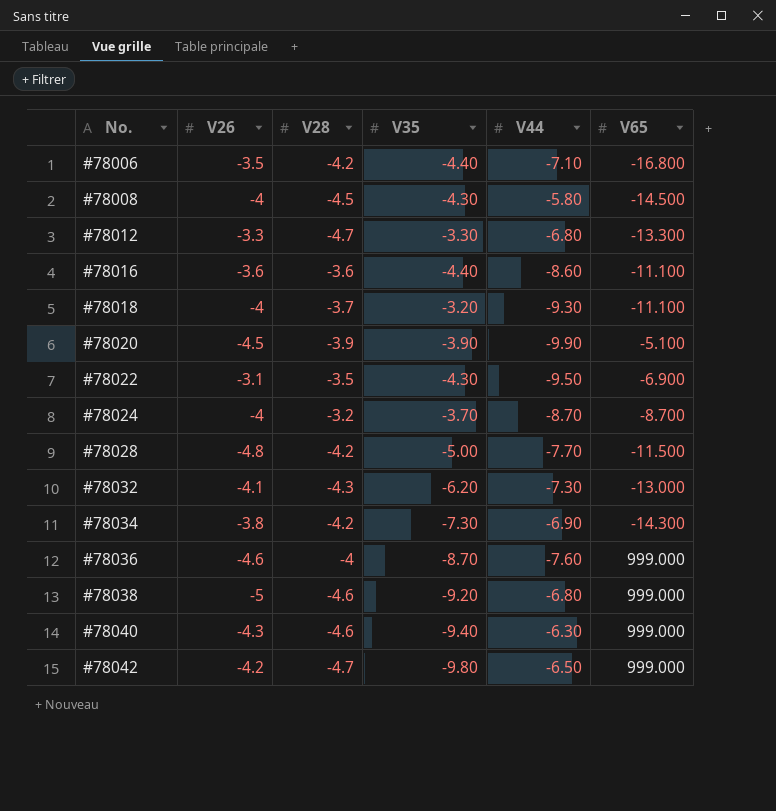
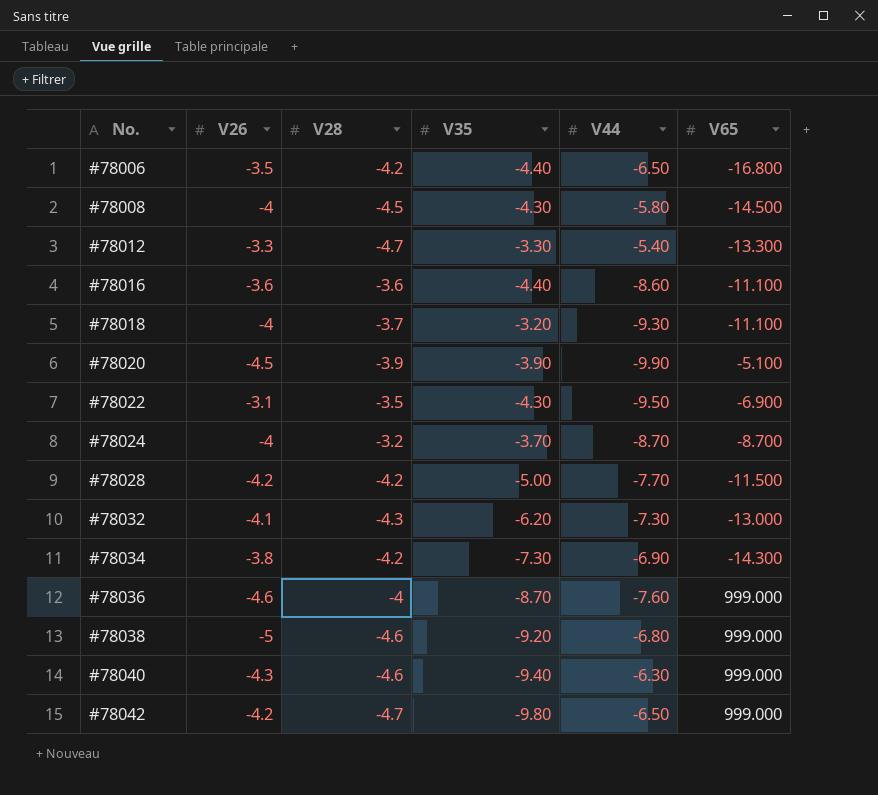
#78006 | V44: -7.10 -> -6.50
#78012 | V44: -6.80 -> -5.40
#78028 | V26: -4.8 -> -4.2

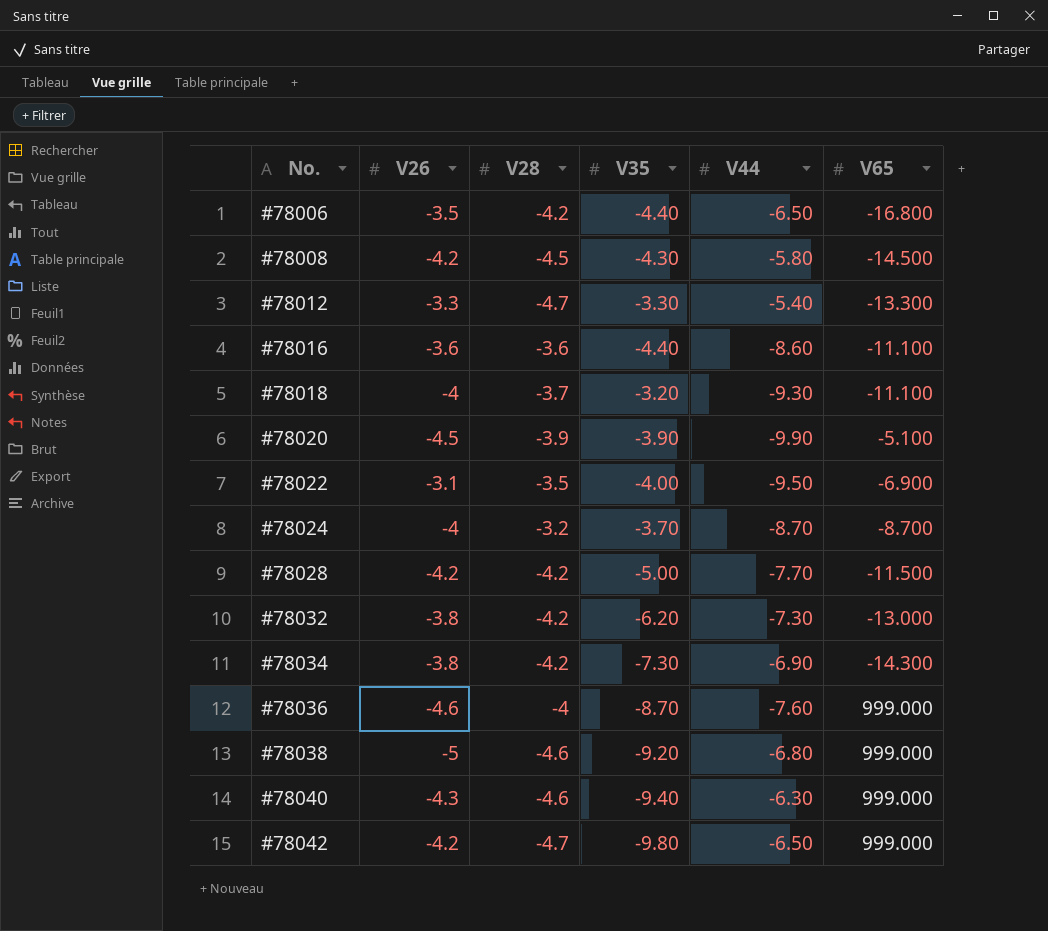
#78008 | V26: -4 -> -4.2
#78022 | V35: -4.30 -> -4.00
#78032 | V26: -4.1 -> -3.8
#78032 | V28: -4.3 -> -4.2

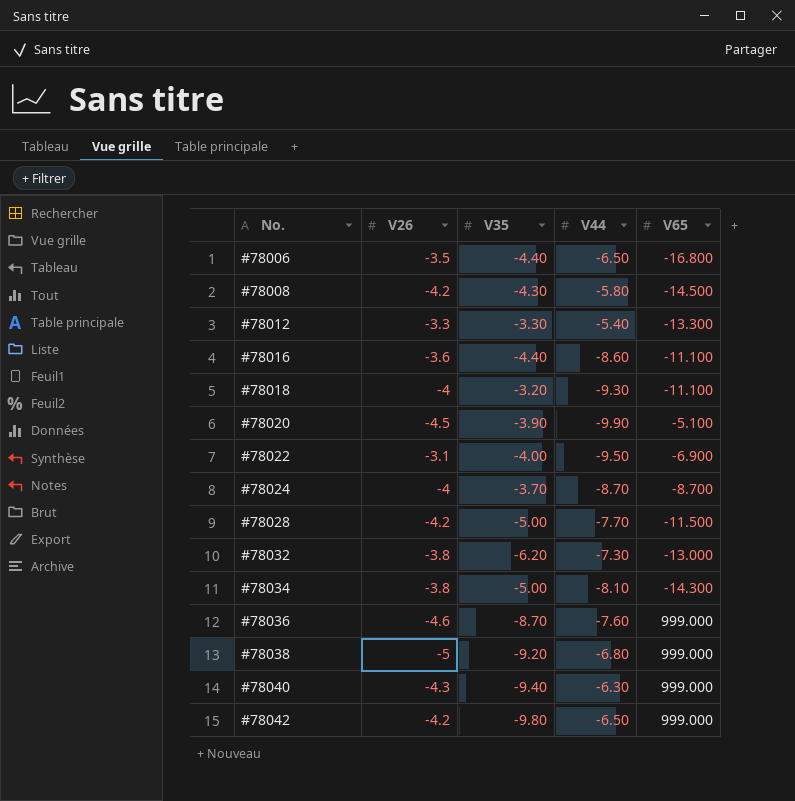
column V28 | position: 3 -> none
#78034 | V35: -7.30 -> -5.00
#78034 | V44: -6.90 -> -8.10

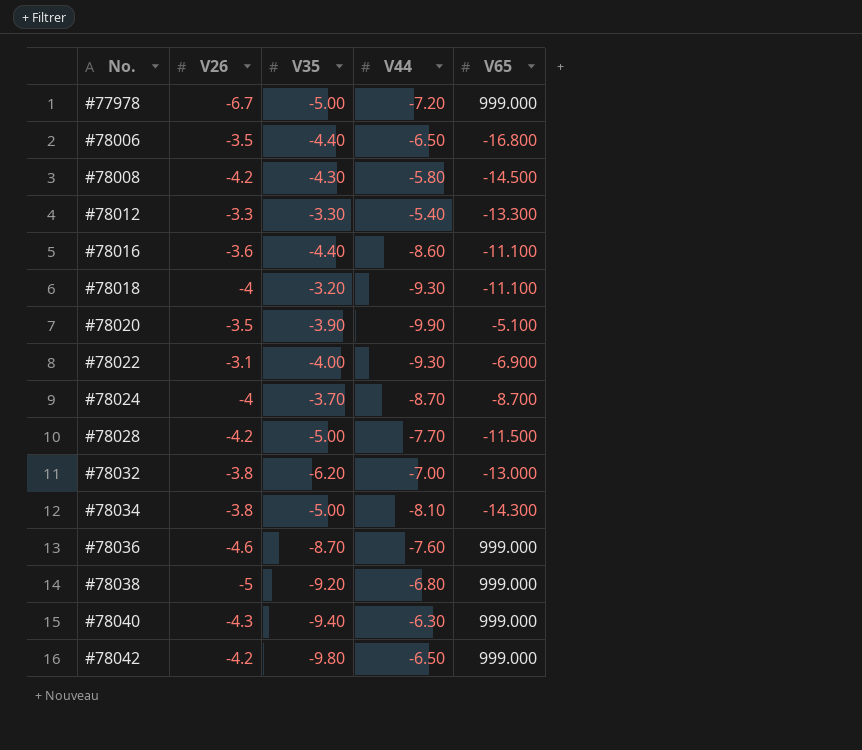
row #77978: none -> -6.7 | -5.00 | -7.20 | 999.000
#78020 | V26: -4.5 -> -3.5
#78022 | V44: -9.50 -> -9.30
#78032 | V44: -7.30 -> -7.00

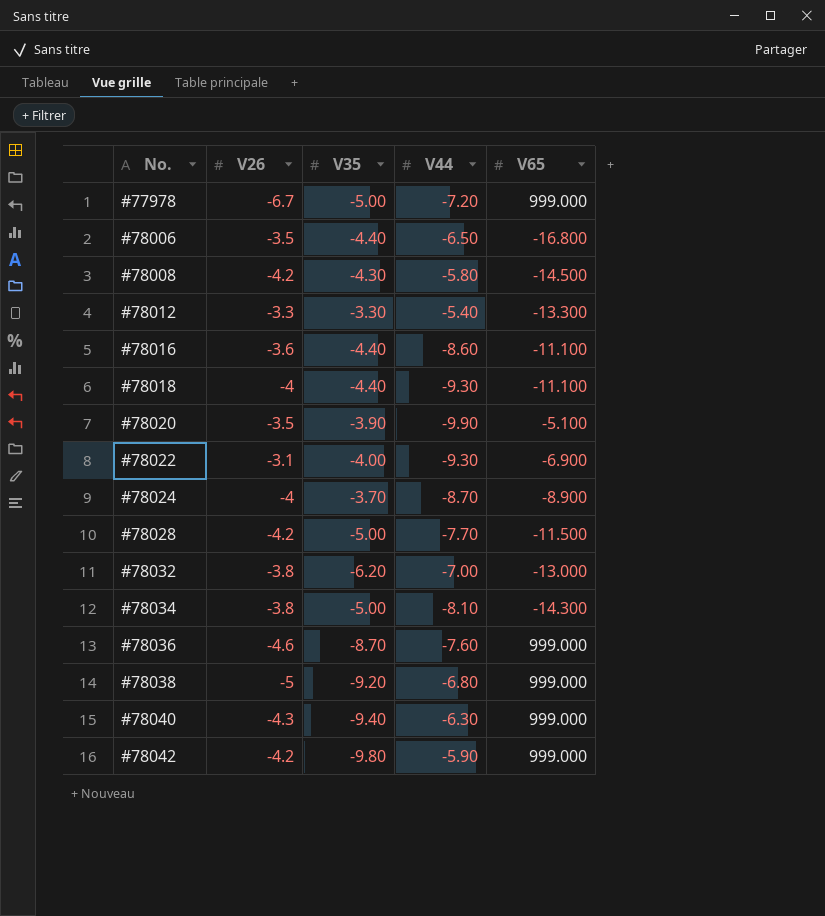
#78018 | V35: -3.20 -> -4.40
#78024 | V65: -8.700 -> -8.900
#78042 | V44: -6.50 -> -5.90

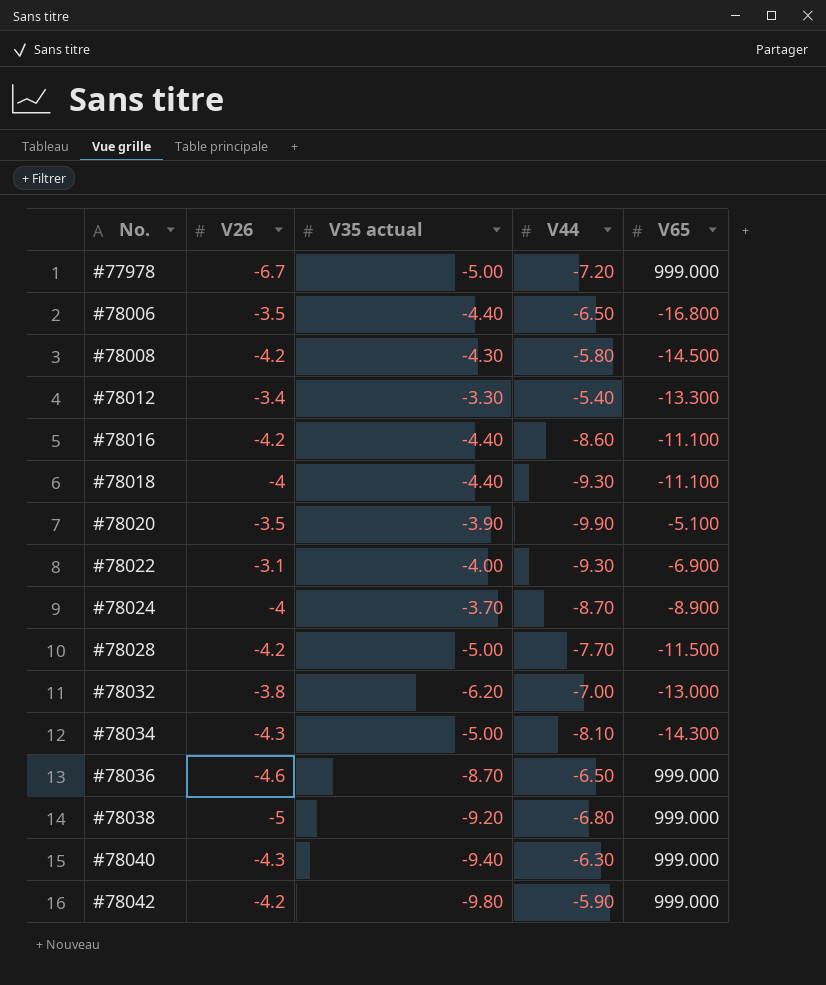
column name: V35 -> V35 actual
#78012 | V26: -3.3 -> -3.4
#78016 | V26: -3.6 -> -4.2
#78034 | V26: -3.8 -> -4.3
#78036 | V44: -7.60 -> -6.50

